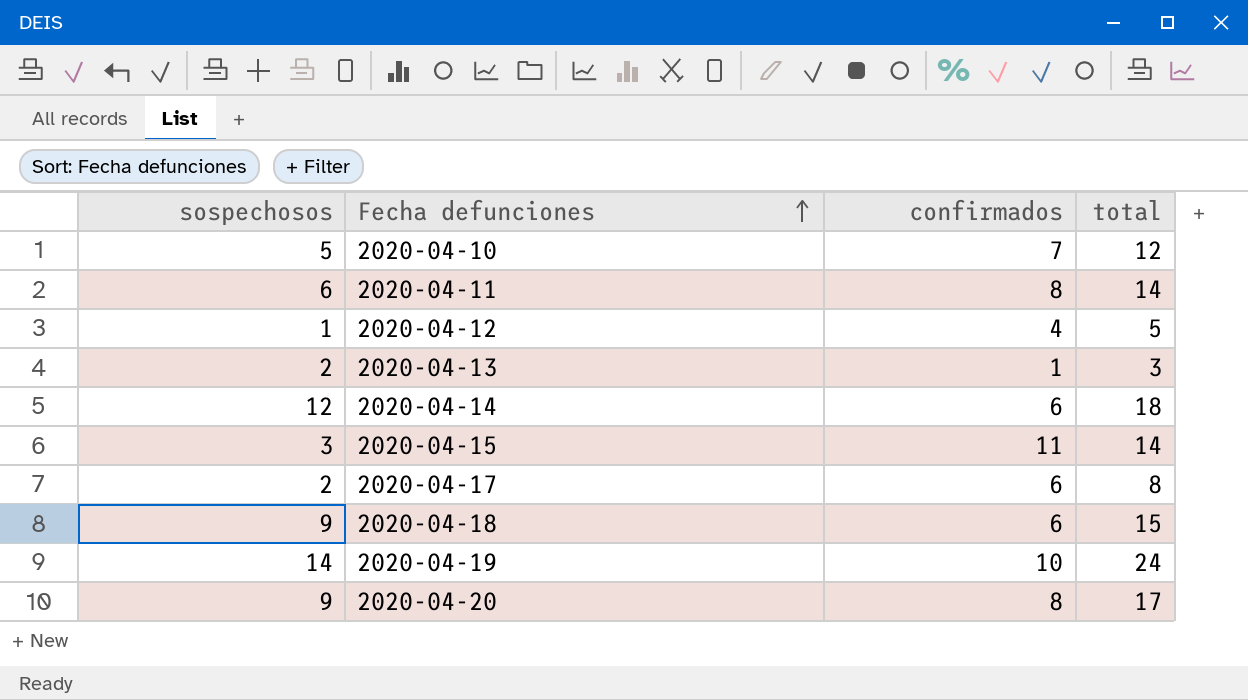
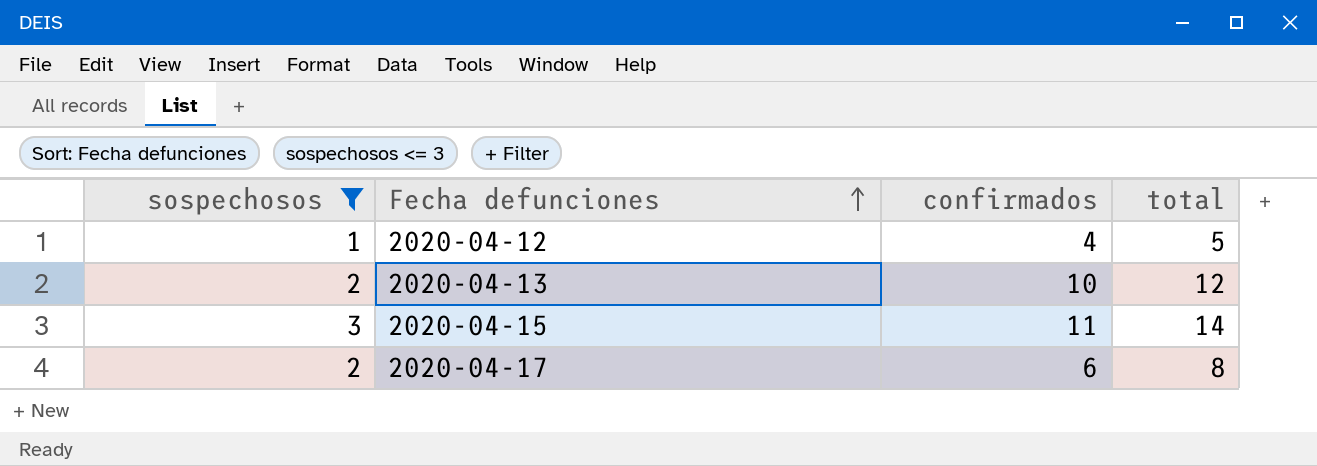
filter: none -> sospechosos <= 3
2020-04-13 | confirmados: 1 -> 10
2020-04-13 | total: 3 -> 12

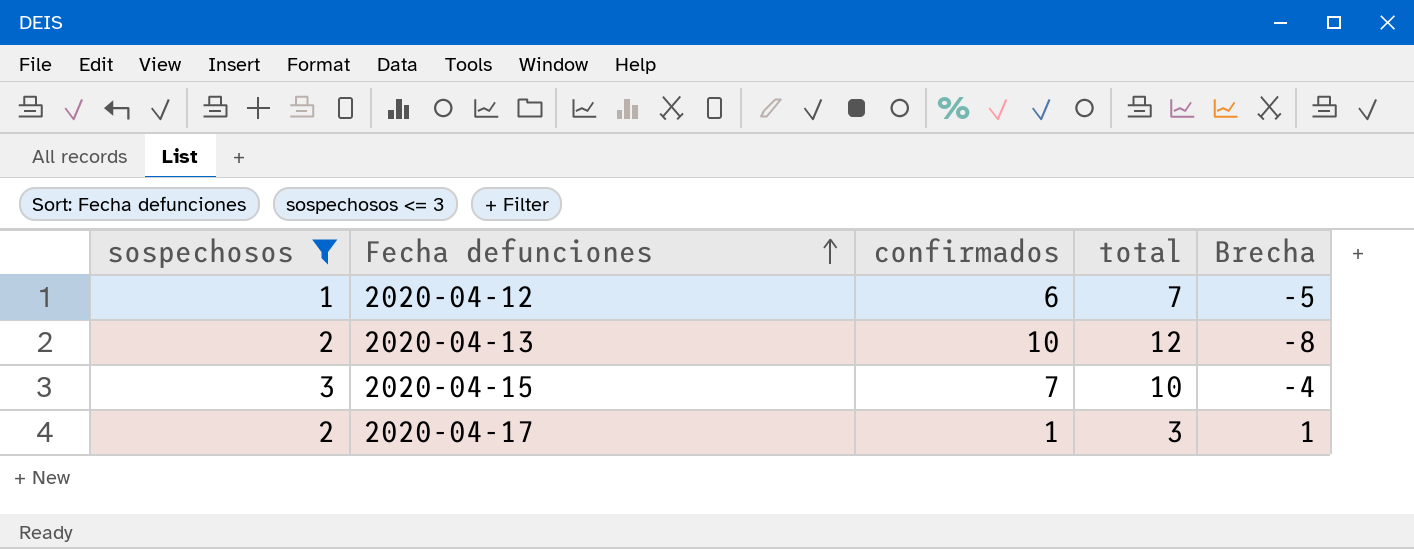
column Brecha | formula: none -> [sospechosos] - [confirmados]
2020-04-12 | confirmados: 4 -> 6
2020-04-12 | total: 5 -> 7
2020-04-15 | confirmados: 11 -> 7
2020-04-15 | total: 14 -> 10
2020-04-17 | confirmados: 6 -> 1
2020-04-17 | total: 8 -> 3

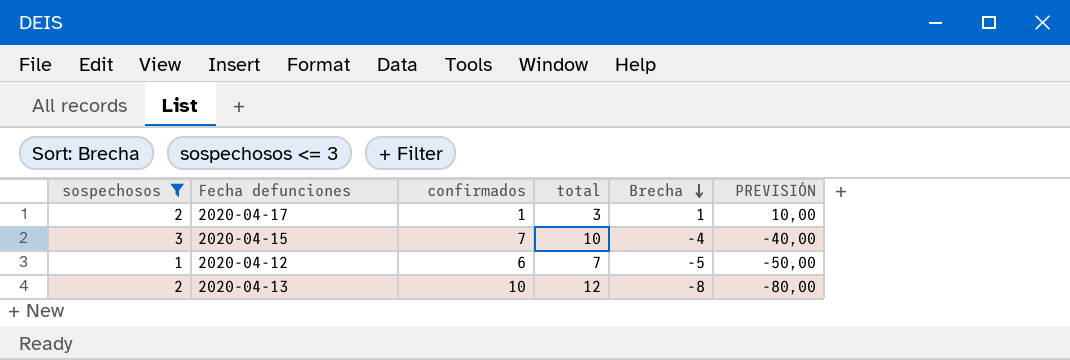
row order: Fecha defunciones ascending -> Brecha descending
column PREVISIÓN | formula: none -> [Brecha] * 10

